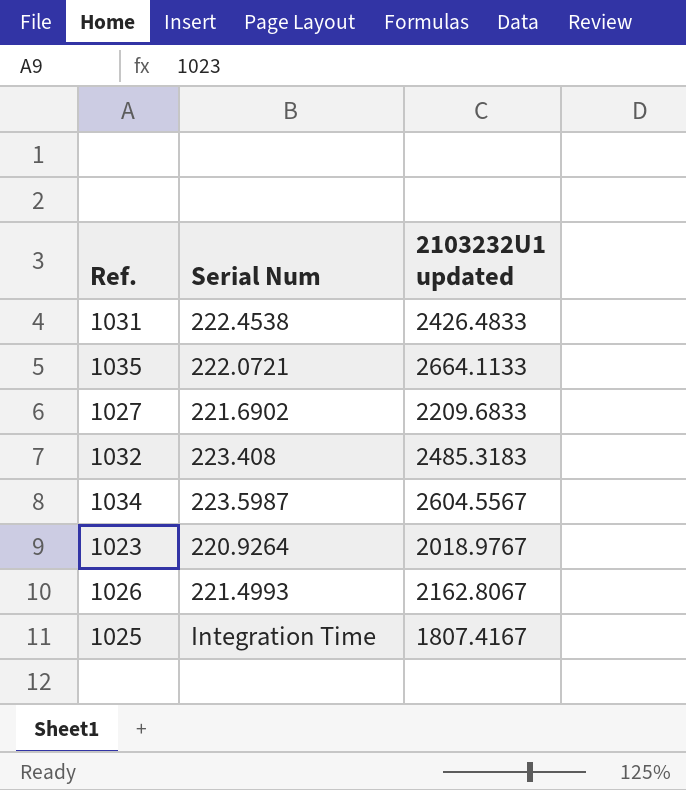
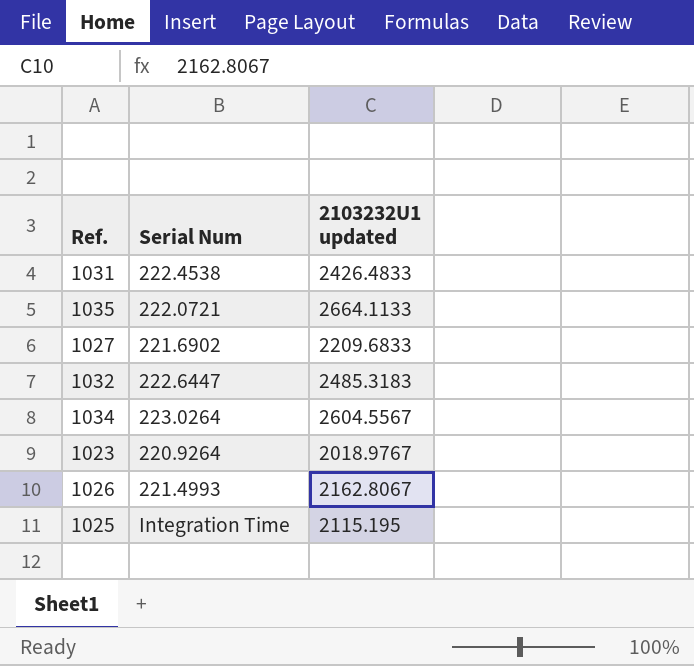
1032 | Serial Num: 223.408 -> 222.6447
1034 | Serial Num: 223.5987 -> 223.0264
1025 | 2103232U1 updated: 1807.4167 -> 2115.195

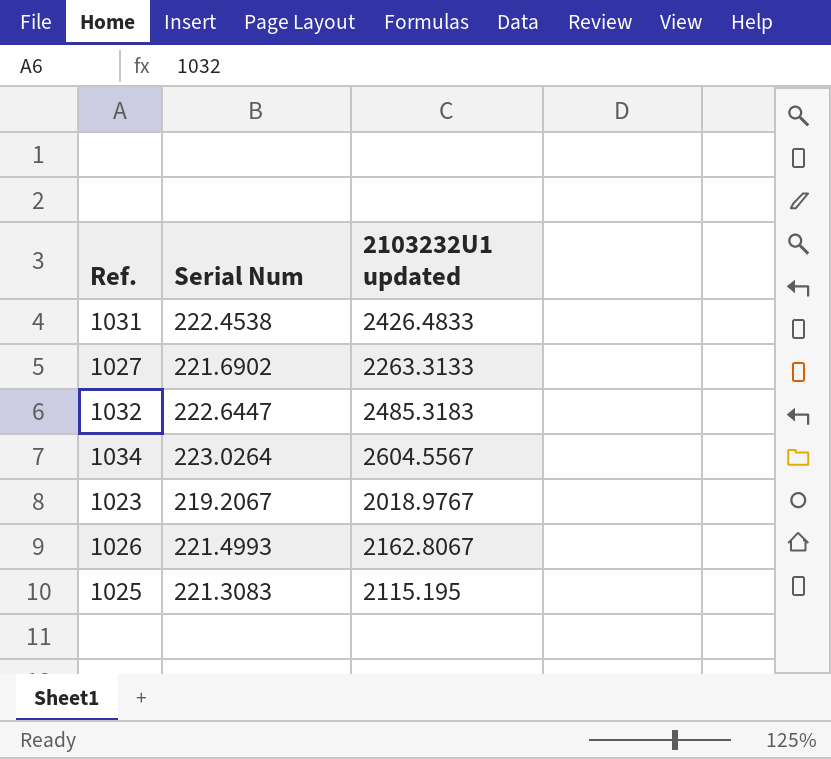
row 1035: 222.0721 | 2664.1133 -> none
1027 | 2103232U1 updated: 2209.6833 -> 2263.3133
1023 | Serial Num: 220.9264 -> 219.2067
1025 | Serial Num: Integration Time -> 221.3083

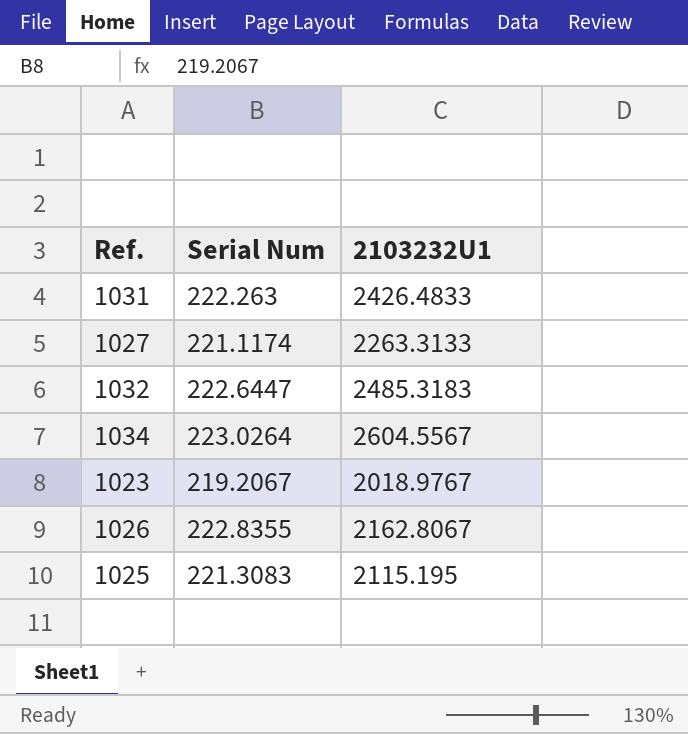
column name: 2103232U1 updated -> 2103232U1
1031 | Serial Num: 222.4538 -> 222.263
1027 | Serial Num: 221.6902 -> 221.1174
1026 | Serial Num: 221.4993 -> 222.8355

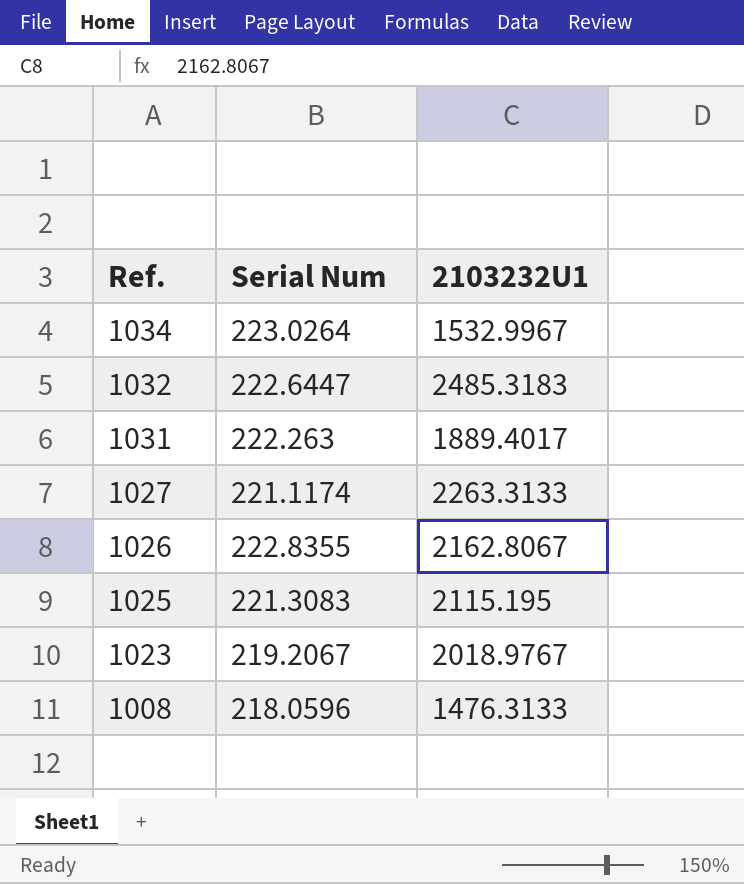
row order: none -> Ref. descending
1034 | 2103232U1: 2604.5567 -> 1532.9967
1031 | 2103232U1: 2426.4833 -> 1889.4017
row 1008: none -> 218.0596 | 1476.3133

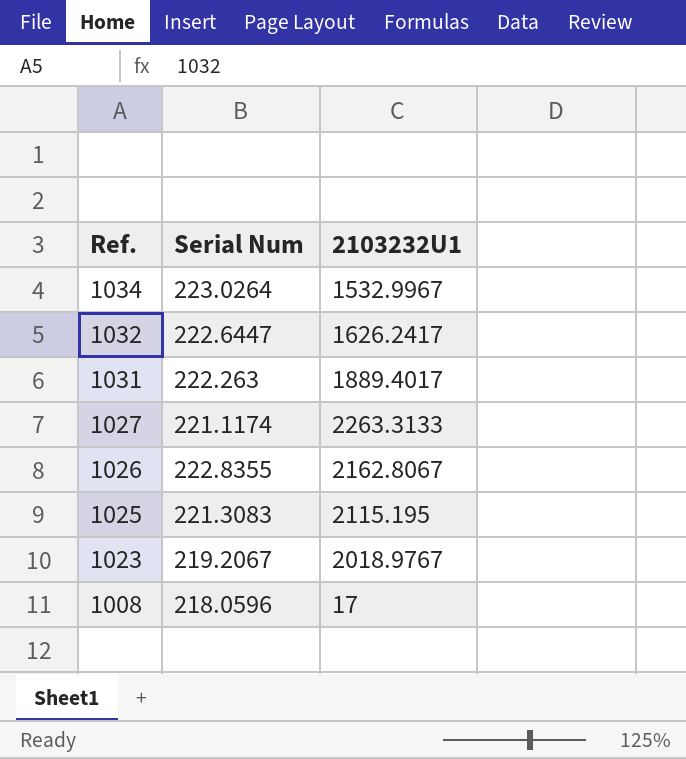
1032 | 2103232U1: 2485.3183 -> 1626.2417
1008 | 2103232U1: 1476.3133 -> 17

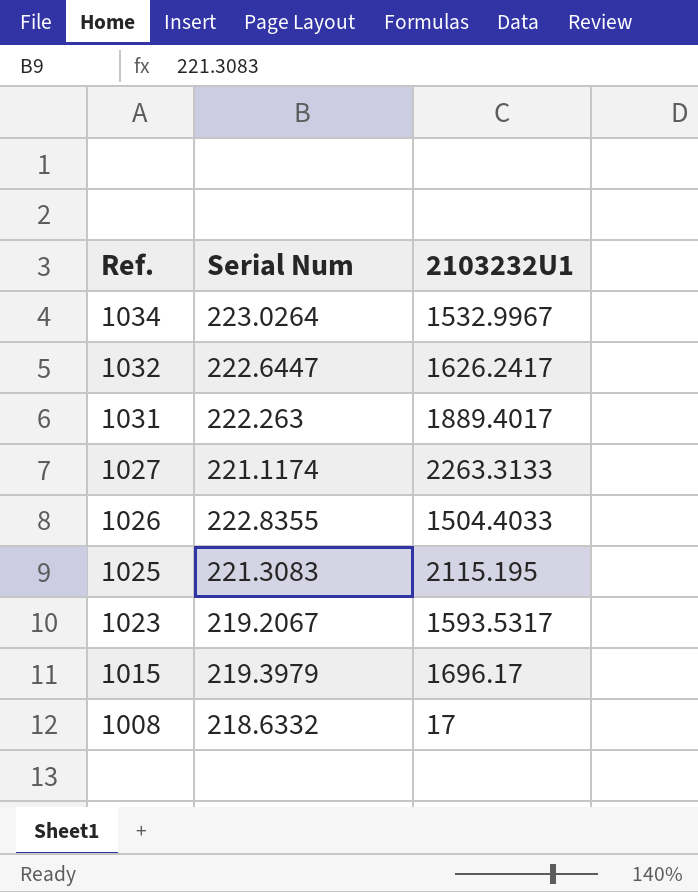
1026 | 2103232U1: 2162.8067 -> 1504.4033
1023 | 2103232U1: 2018.9767 -> 1593.5317
row 1015: none -> 219.3979 | 1696.17
1008 | Serial Num: 218.0596 -> 218.6332

